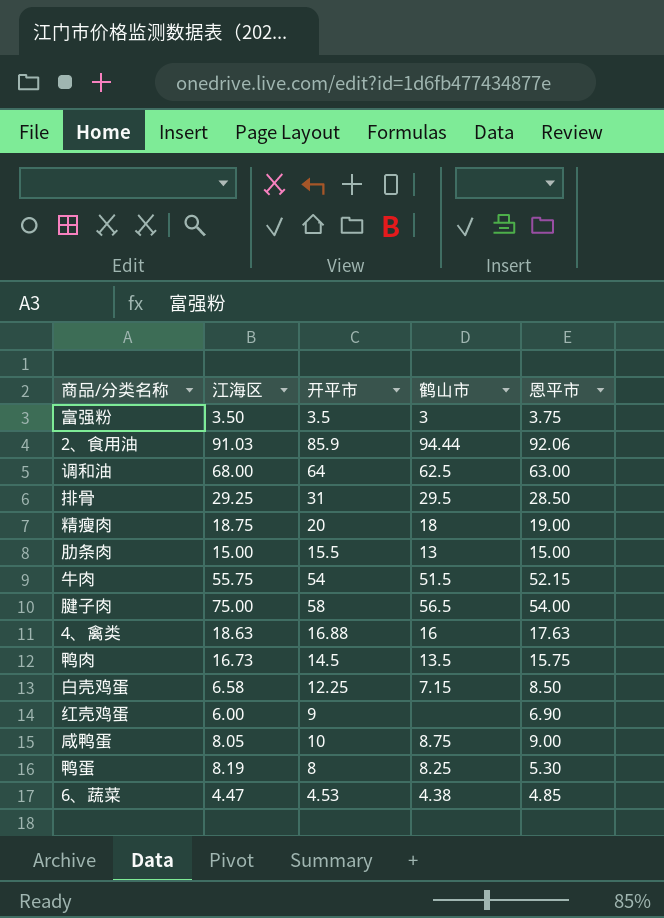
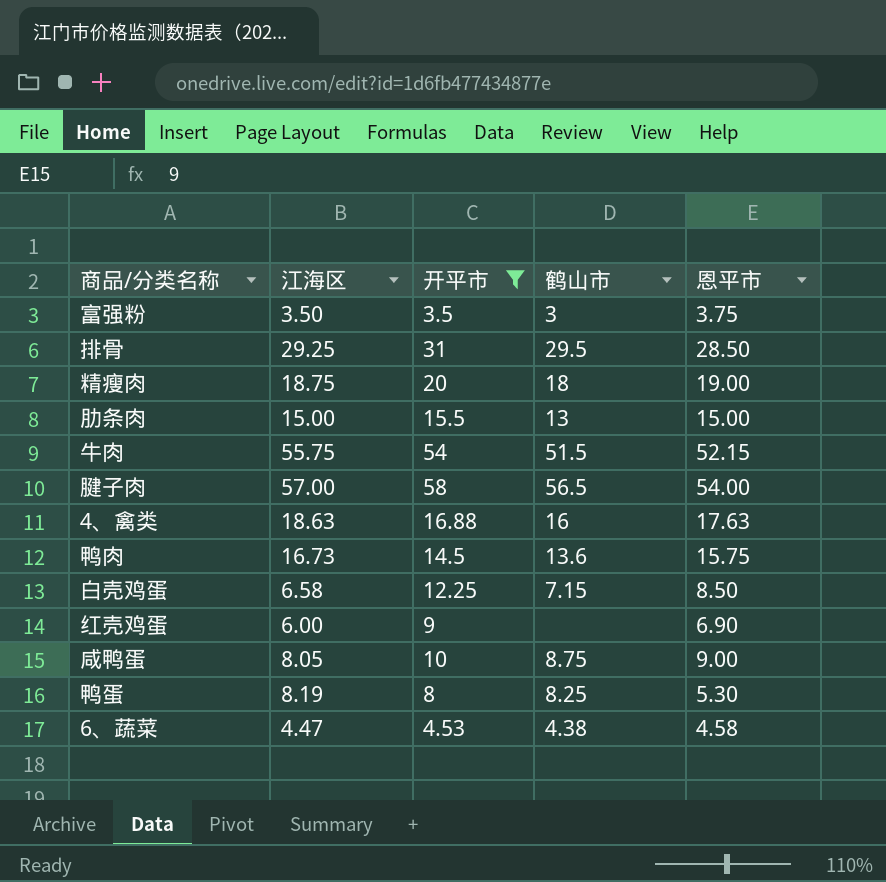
filter: none -> 开平市 <= 58
腱子肉 | 江海区: 75.00 -> 57.00
鸭肉 | 鹤山市: 13.5 -> 13.6
6、蔬菜 | 恩平市: 4.85 -> 4.58

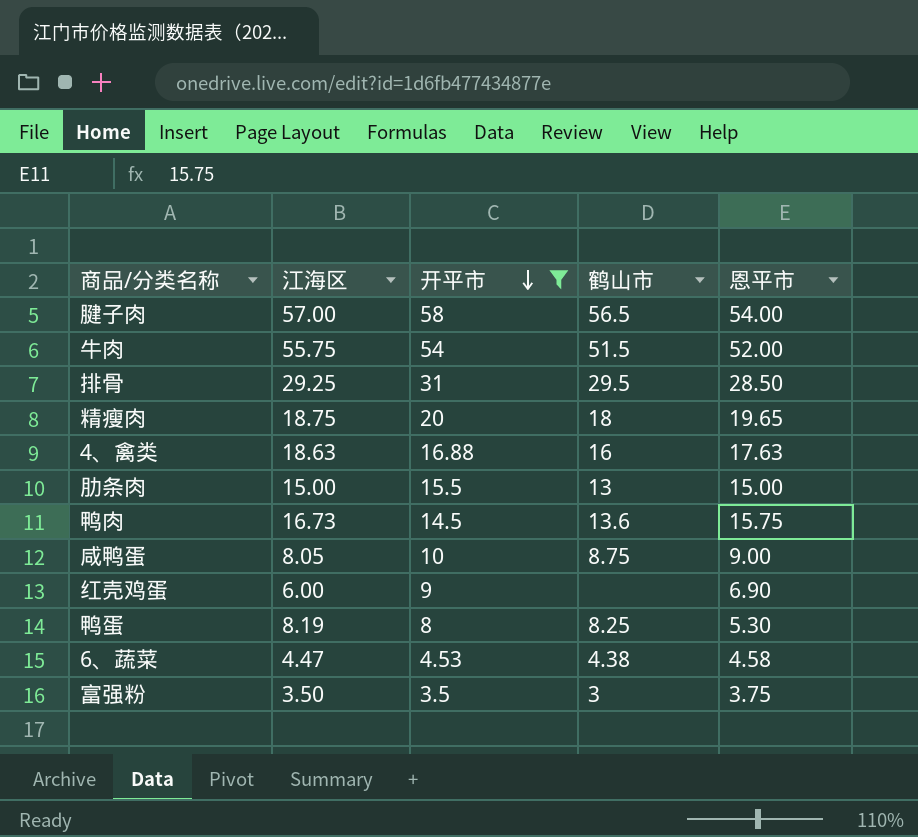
row order: none -> 开平市 descending
row 白壳鸡蛋: 6.58 | 12.25 | 7.15 | 8.50 -> none
牛肉 | 恩平市: 52.15 -> 52.00
精瘦肉 | 恩平市: 19.00 -> 19.65

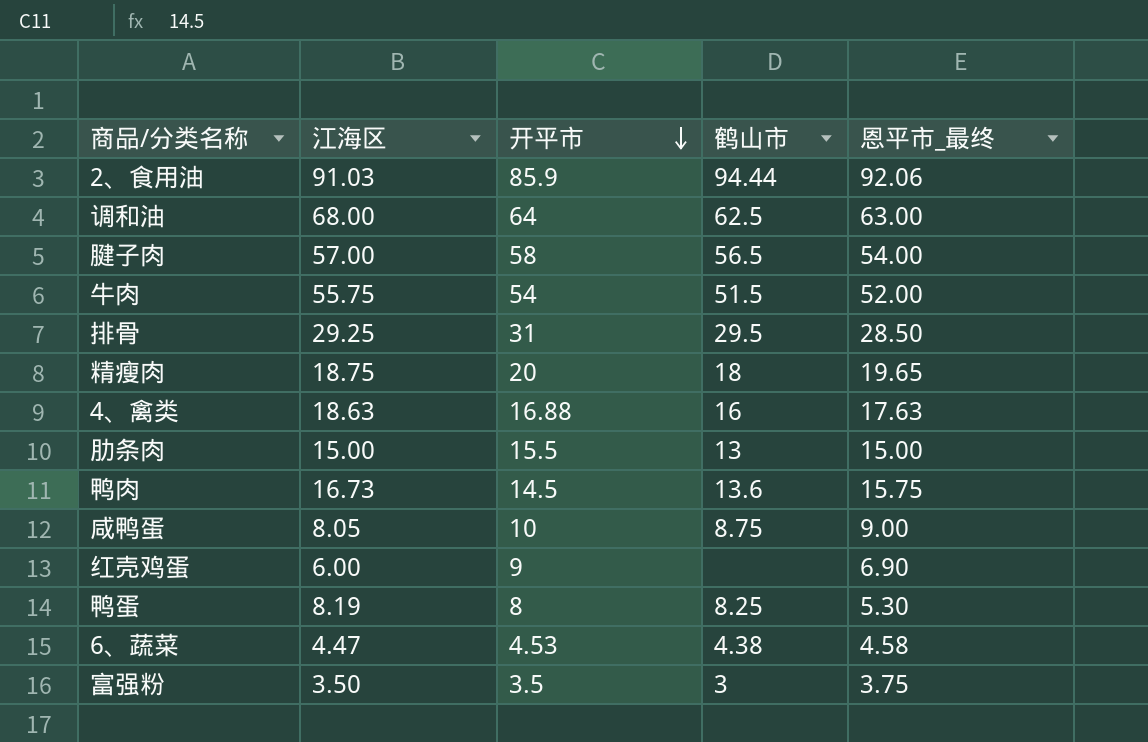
filter: 开平市 <= 58 -> none
column name: 恩平市 -> 恩平市_最终

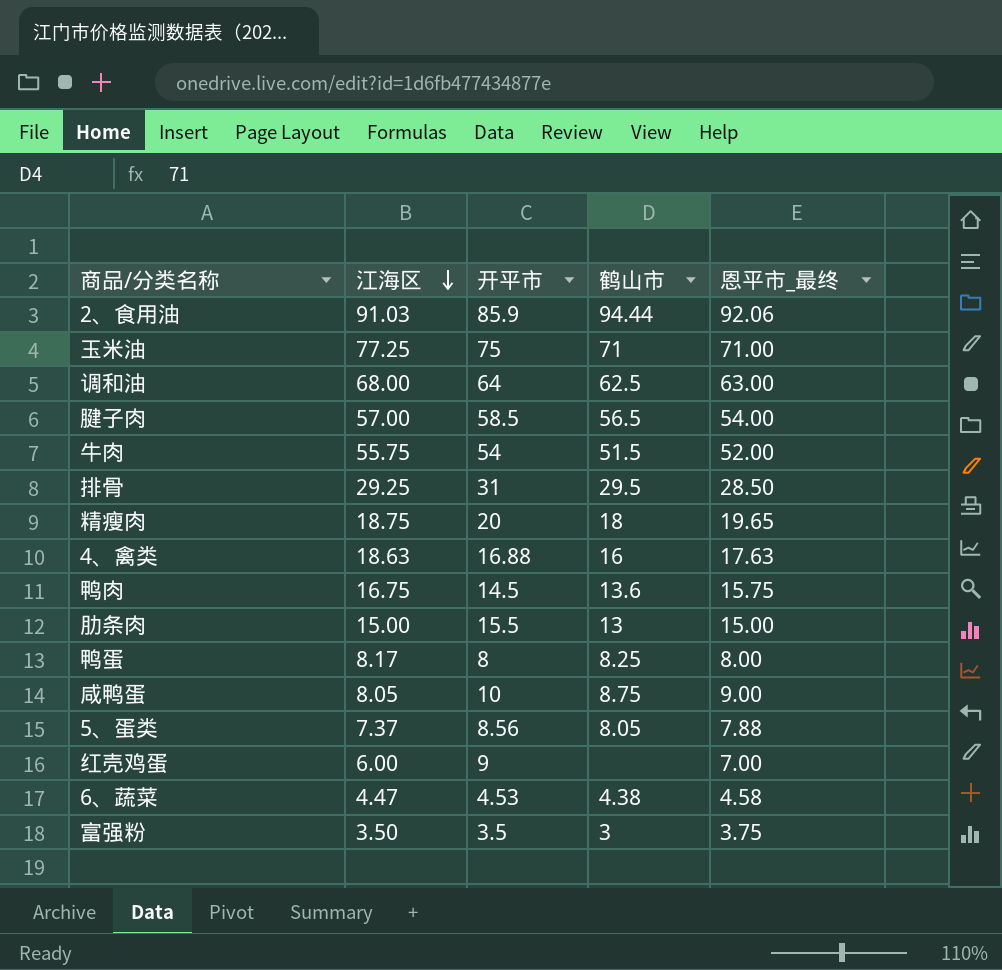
row order: 开平市 descending -> 江海区 descending
row 玉米油: none -> 77.25 | 75 | 71 | 71.00
腱子肉 | 开平市: 58 -> 58.5
鸭肉 | 江海区: 16.73 -> 16.75
鸭蛋 | 江海区: 8.19 -> 8.17
鸭蛋 | 恩平市_最终: 5.30 -> 8.00
row 5、蛋类: none -> 7.37 | 8.56 | 8.05 | 7.88
红壳鸡蛋 | 恩平市_最终: 6.90 -> 7.00

